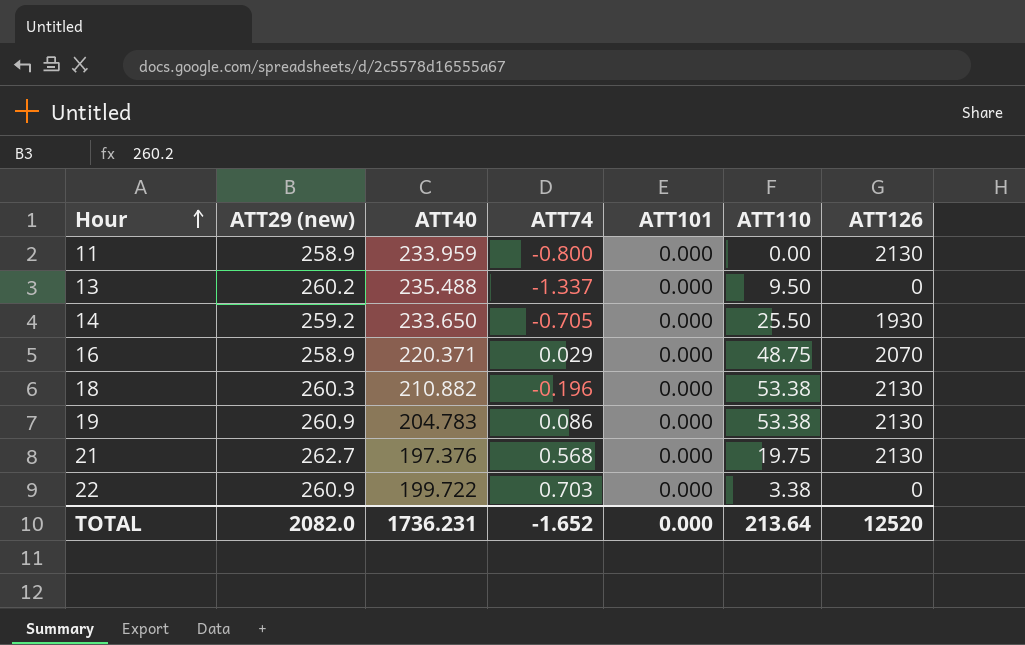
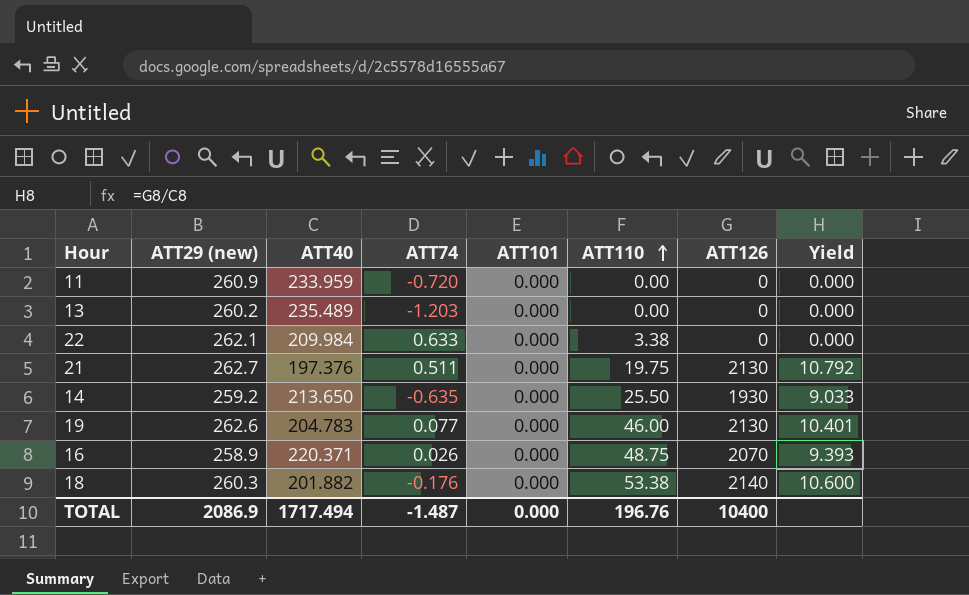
row order: Hour ascending -> ATT110 ascending
column Yield | formula: none -> [ATT126] / [ATT40]
11 | ATT29 (new): 258.9 -> 260.9
11 | ATT74: -0.800 -> -0.720
11 | ATT126: 2130 -> 0
13 | ATT40: 235.488 -> 235.489
13 | ATT74: -1.337 -> -1.203
13 | ATT110: 9.50 -> 0.00
22 | ATT29 (new): 260.9 -> 262.1
22 | ATT40: 199.722 -> 209.984
22 | ATT74: 0.703 -> 0.633
21 | ATT74: 0.568 -> 0.511
14 | ATT40: 233.650 -> 213.650
14 | ATT74: -0.705 -> -0.635
19 | ATT29 (new): 260.9 -> 262.6
19 | ATT74: 0.086 -> 0.077
19 | ATT110: 53.38 -> 46.00
16 | ATT74: 0.029 -> 0.026
18 | ATT40: 210.882 -> 201.882
18 | ATT74: -0.196 -> -0.176
18 | ATT126: 2130 -> 2140
TOTAL | ATT29 (new): 2082.0 -> 2086.9
TOTAL | ATT40: 1736.231 -> 1717.494
TOTAL | ATT74: -1.652 -> -1.487
TOTAL | ATT110: 213.64 -> 196.76
TOTAL | ATT126: 12520 -> 10400

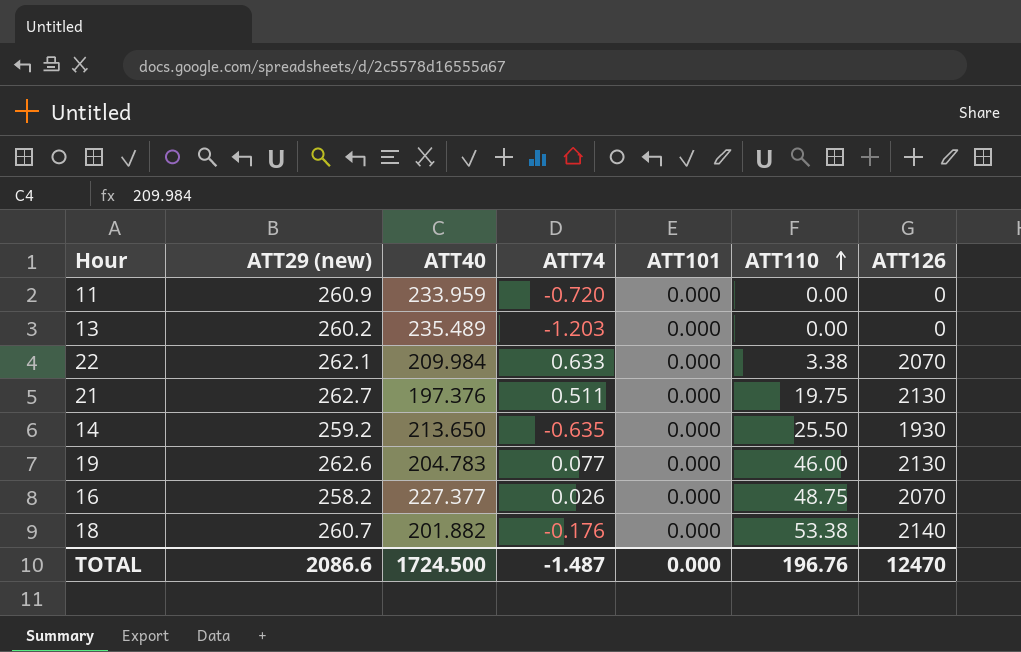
column Yield | formula: [ATT126] / [ATT40] -> none
22 | ATT126: 0 -> 2070
16 | ATT29 (new): 258.9 -> 258.2
16 | ATT40: 220.371 -> 227.377
18 | ATT29 (new): 260.3 -> 260.7
TOTAL | ATT29 (new): 2086.9 -> 2086.6
TOTAL | ATT40: 1717.494 -> 1724.500
TOTAL | ATT126: 10400 -> 12470

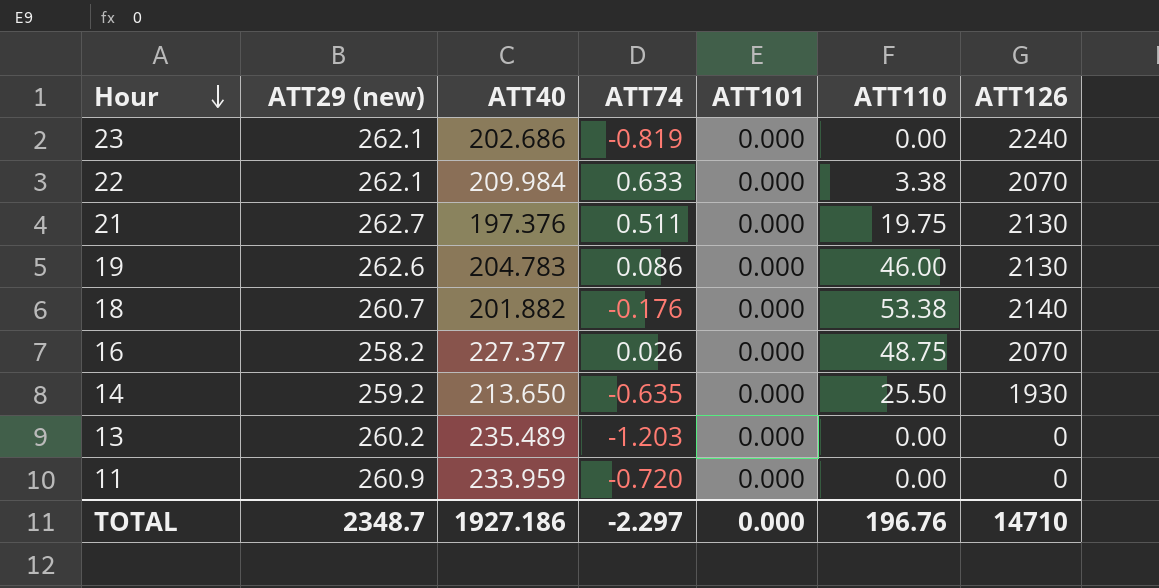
row order: ATT110 ascending -> Hour descending
row 23: none -> 262.1 | 202.686 | -0.819 | 0.000 | 0.00 | 2240
19 | ATT74: 0.077 -> 0.086
TOTAL | ATT29 (new): 2086.6 -> 2348.7
TOTAL | ATT40: 1724.500 -> 1927.186
TOTAL | ATT74: -1.487 -> -2.297
TOTAL | ATT126: 12470 -> 14710

